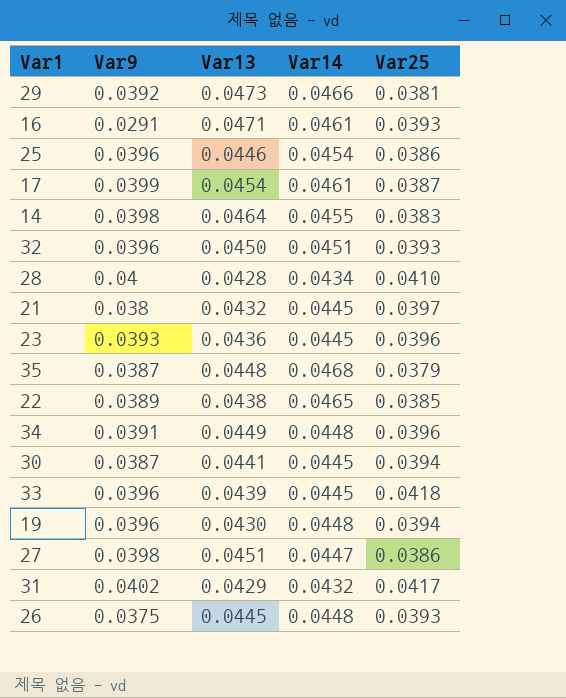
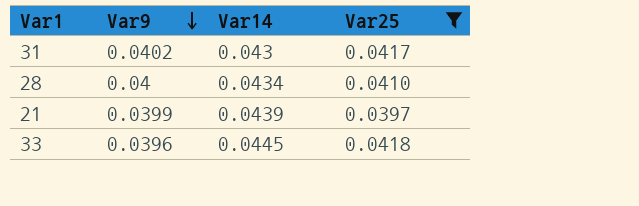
filter: none -> Var25 >= 0.0397
row order: none -> Var9 descending
column Var13 | position: 3 -> none
31 | Var14: 0.0432 -> 0.043
21 | Var9: 0.038 -> 0.0399
21 | Var14: 0.0445 -> 0.0439

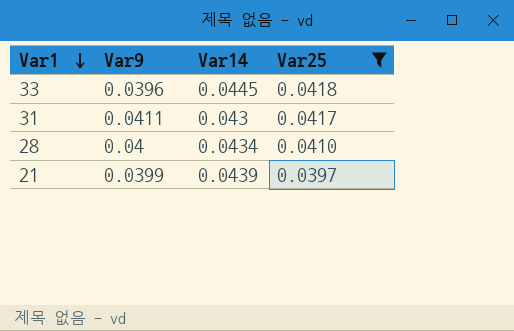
row order: Var9 descending -> Var1 descending
31 | Var9: 0.0402 -> 0.0411

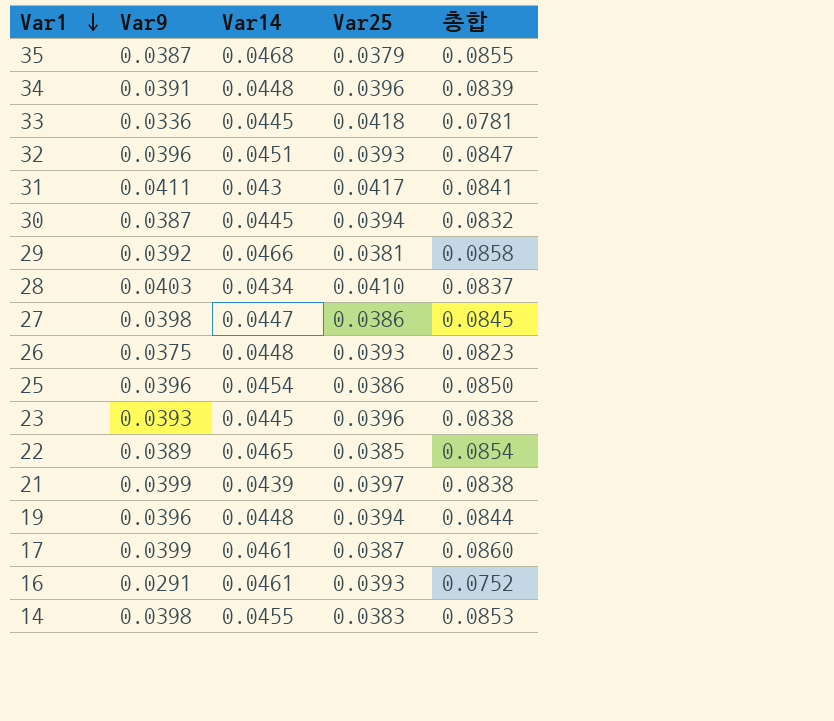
filter: Var25 >= 0.0397 -> none
column 총합 | formula: none -> [Var9] + [Var14]
33 | Var9: 0.0396 -> 0.0336
28 | Var9: 0.04 -> 0.0403

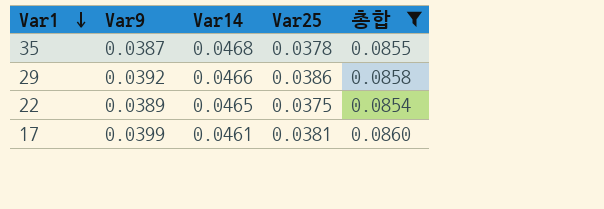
filter: none -> 총합 >= 0.0854
35 | Var25: 0.0379 -> 0.0378
29 | Var25: 0.0381 -> 0.0386
22 | Var25: 0.0385 -> 0.0375
17 | Var25: 0.0387 -> 0.0381

